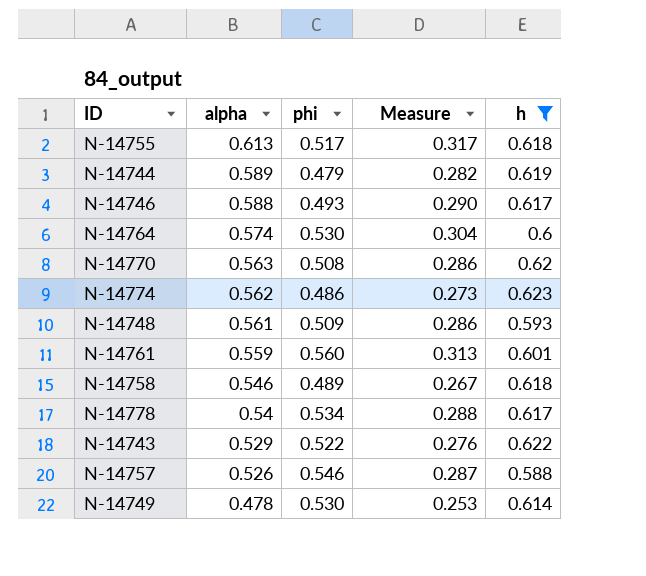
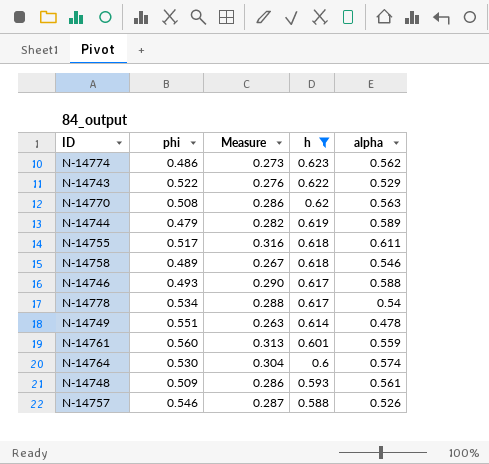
row order: alpha descending -> h descending
column alpha | position: 2 -> 5
N-14755 | Measure: 0.317 -> 0.316
N-14755 | alpha: 0.613 -> 0.611
N-14749 | phi: 0.530 -> 0.551
N-14749 | Measure: 0.253 -> 0.263

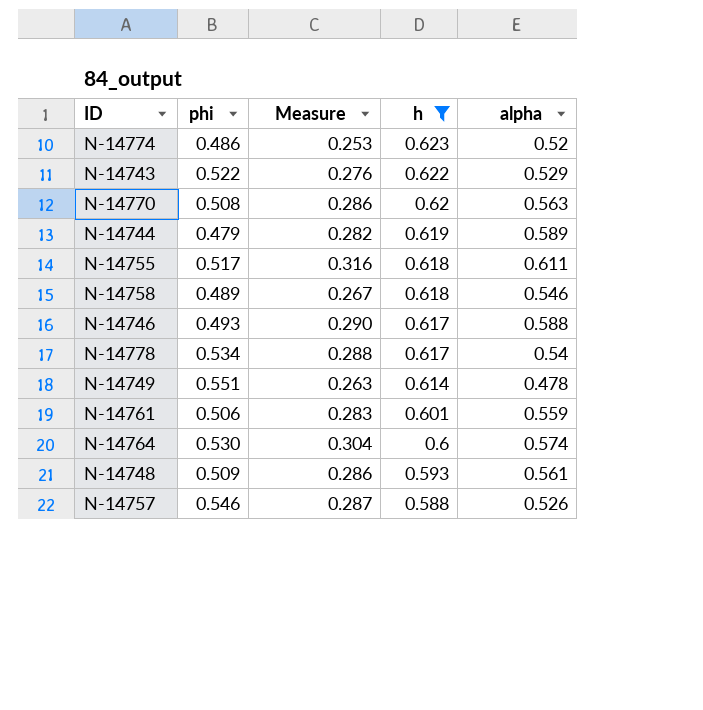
N-14774 | Measure: 0.273 -> 0.253
N-14774 | alpha: 0.562 -> 0.52
N-14761 | phi: 0.560 -> 0.506
N-14761 | Measure: 0.313 -> 0.283

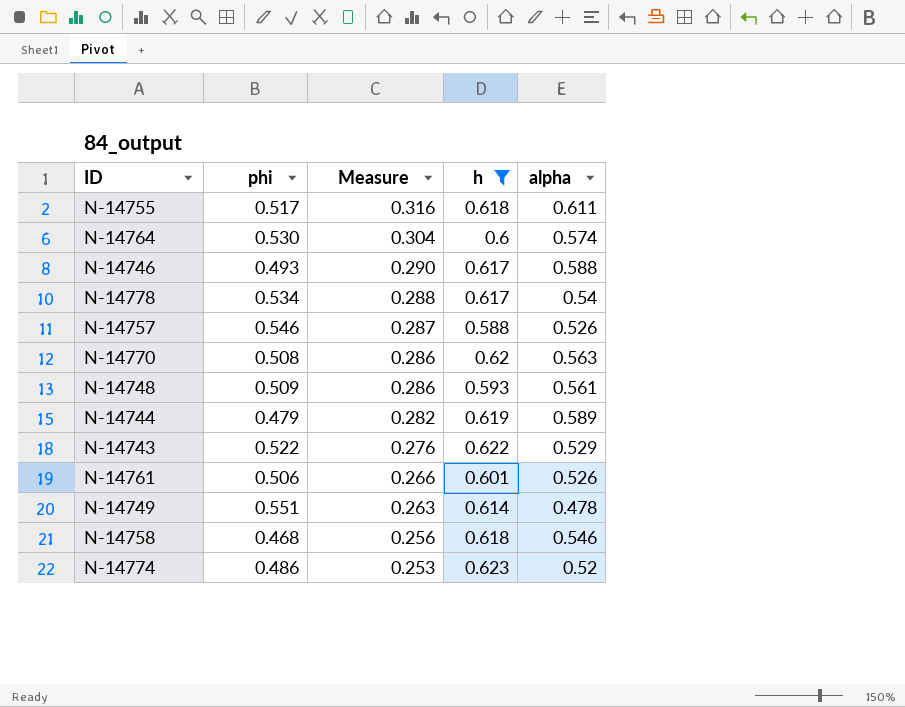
row order: h descending -> Measure descending
N-14761 | Measure: 0.283 -> 0.266
N-14761 | alpha: 0.559 -> 0.526
N-14758 | phi: 0.489 -> 0.468
N-14758 | Measure: 0.267 -> 0.256

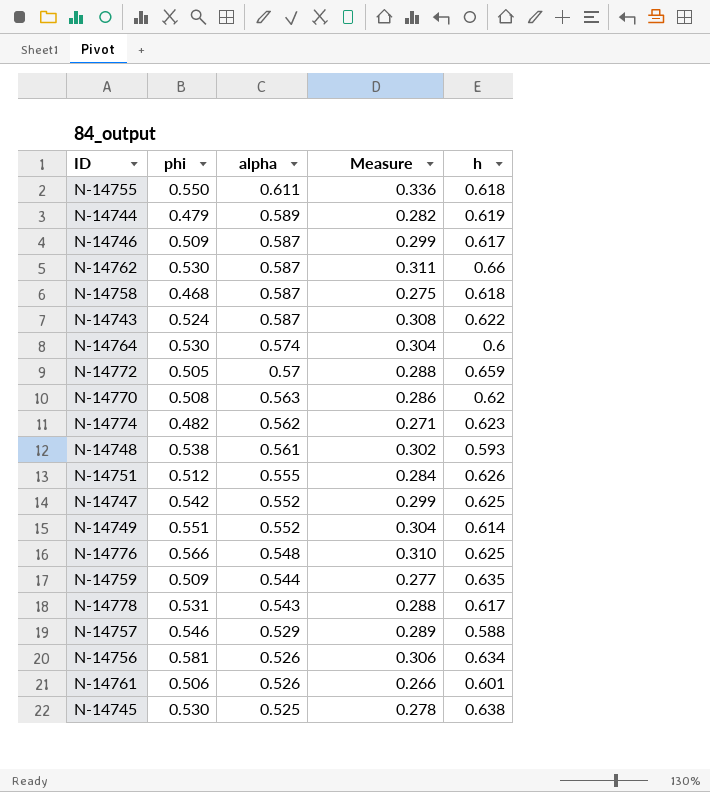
filter: h <= 0.623 -> none
row order: Measure descending -> alpha descending
column alpha | position: 5 -> 3
N-14755 | phi: 0.517 -> 0.550
N-14755 | Measure: 0.316 -> 0.336
N-14746 | phi: 0.493 -> 0.509
N-14746 | alpha: 0.588 -> 0.587
N-14746 | Measure: 0.290 -> 0.299
N-14758 | alpha: 0.546 -> 0.587
N-14758 | Measure: 0.256 -> 0.275
N-14743 | phi: 0.522 -> 0.524
N-14743 | alpha: 0.529 -> 0.587
N-14743 | Measure: 0.276 -> 0.308
N-14774 | phi: 0.486 -> 0.482
N-14774 | alpha: 0.52 -> 0.562
N-14774 | Measure: 0.253 -> 0.271
N-14748 | phi: 0.509 -> 0.538
N-14748 | Measure: 0.286 -> 0.302
N-14749 | alpha: 0.478 -> 0.552
N-14749 | Measure: 0.263 -> 0.304
N-14778 | phi: 0.534 -> 0.531
N-14778 | alpha: 0.54 -> 0.543
N-14757 | alpha: 0.526 -> 0.529
N-14757 | Measure: 0.287 -> 0.289

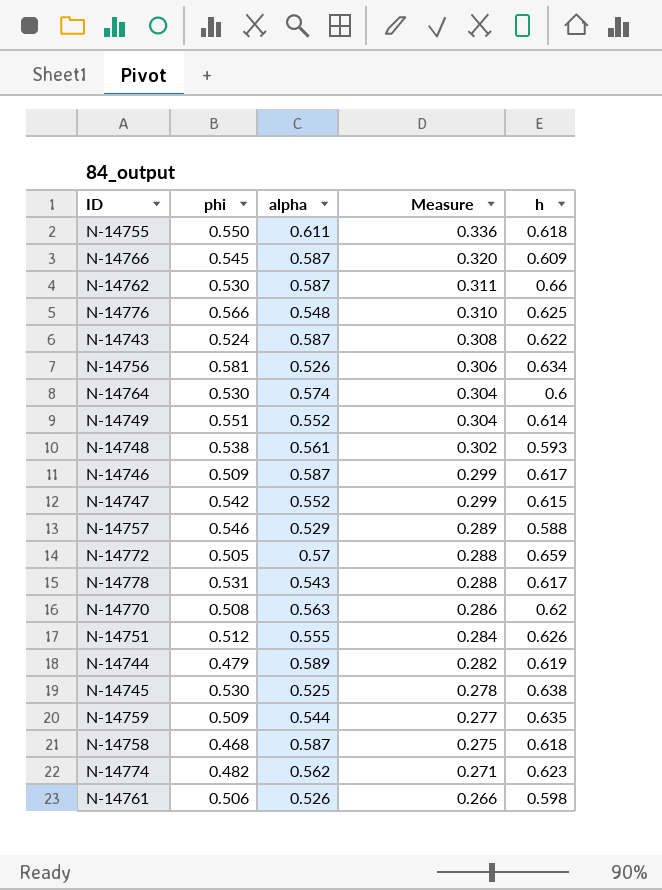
row order: alpha descending -> Measure descending
row N-14766: none -> 0.545 | 0.587 | 0.320 | 0.609
N-14747 | h: 0.625 -> 0.615
N-14761 | h: 0.601 -> 0.598

